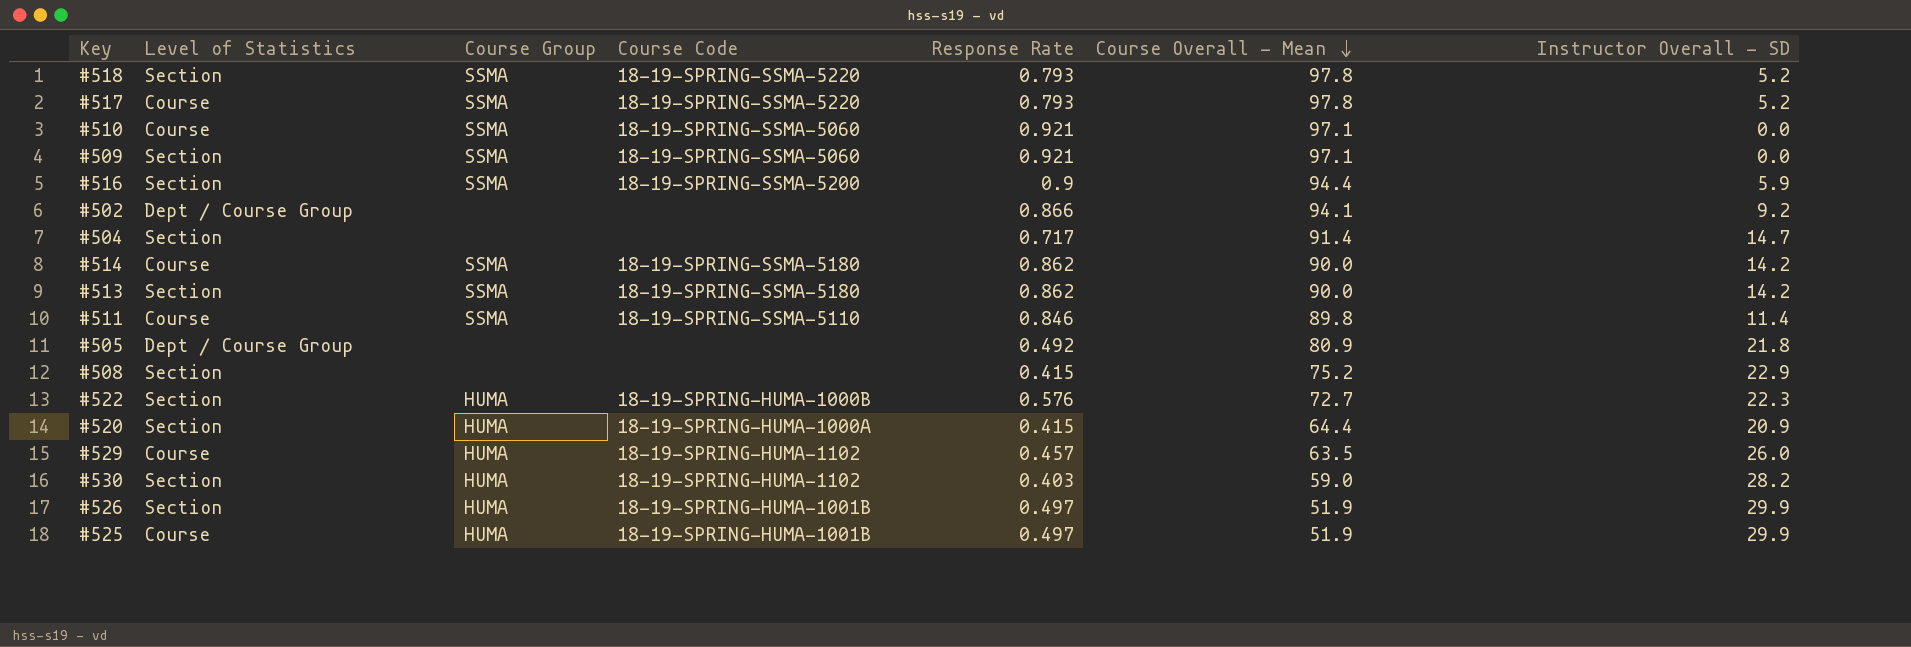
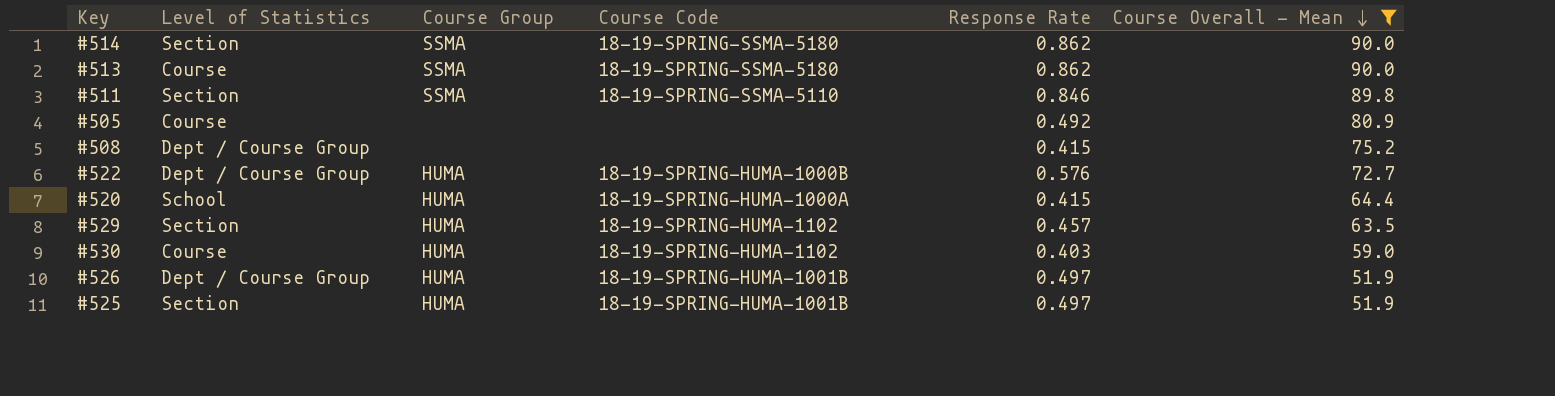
filter: none -> Course Overall - Mean <= 90.0
column Instructor Overall - SD | position: 7 -> none
#514 | Level of Statistics: Course -> Section
#513 | Level of Statistics: Section -> Course
#511 | Level of Statistics: Course -> Section
#505 | Level of Statistics: Dept / Course Group -> Course
#508 | Level of Statistics: Section -> Dept / Course Group
#522 | Level of Statistics: Section -> Dept / Course Group
#520 | Level of Statistics: Section -> School
#529 | Level of Statistics: Course -> Section
#530 | Level of Statistics: Section -> Course
#526 | Level of Statistics: Section -> Dept / Course Group
#525 | Level of Statistics: Course -> Section

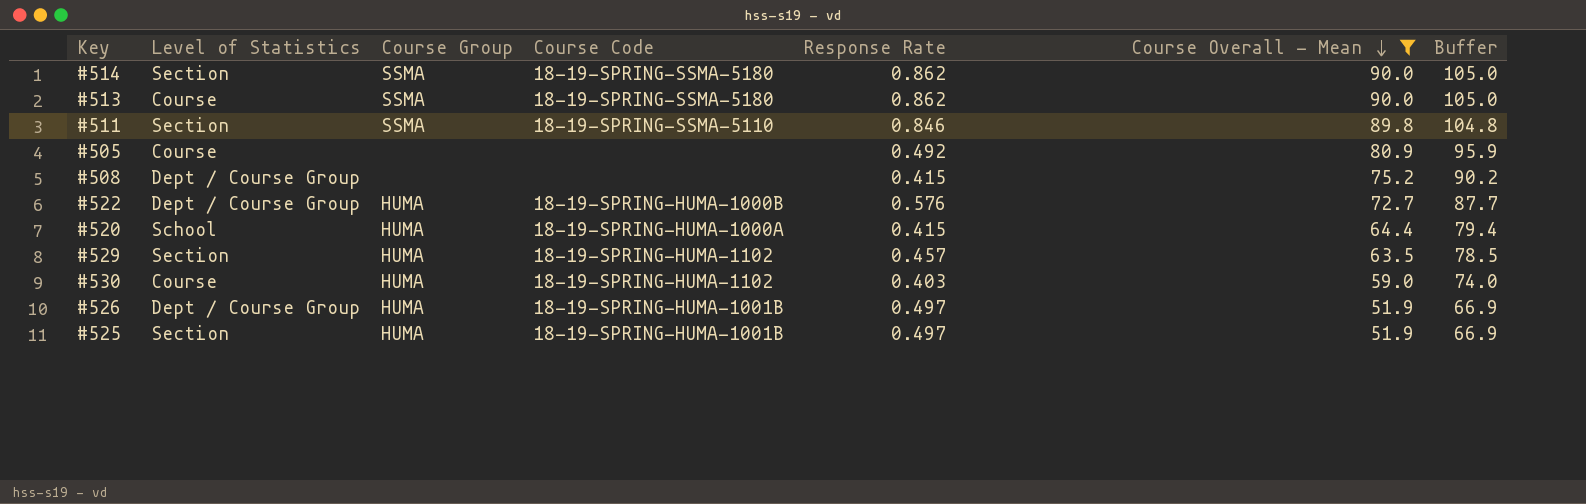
column Buffer | formula: none -> [Course Overall - Mean] + 15

